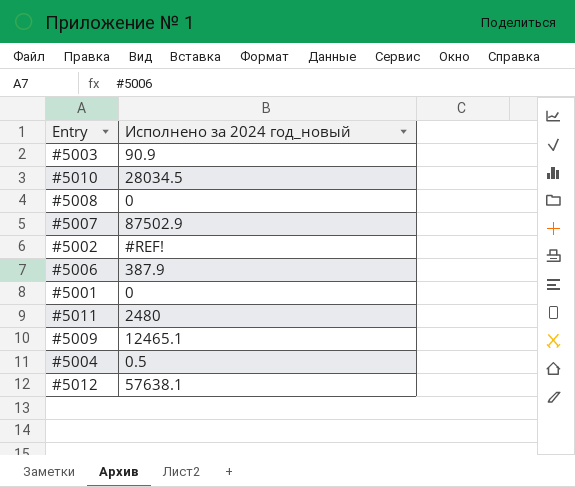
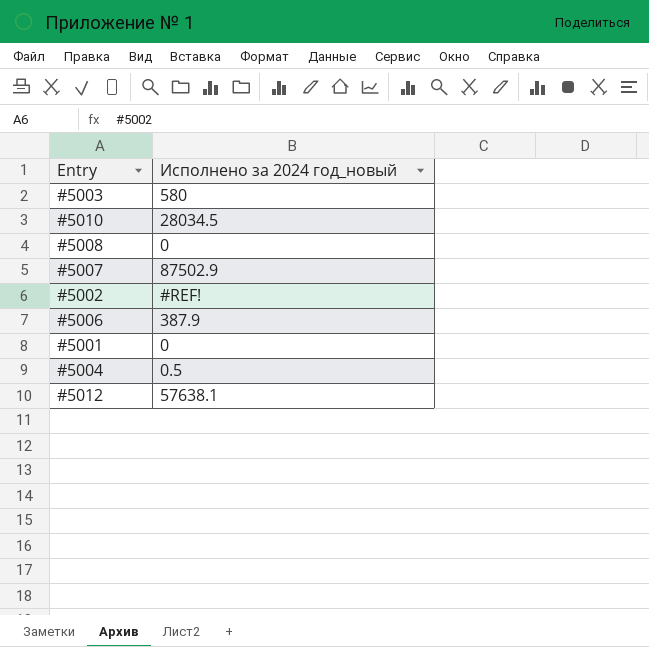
row #5011: 2480 -> none
row #5009: 12465.1 -> none
#5003 | Исполнено за 2024 год_новый: 90.9 -> 580

